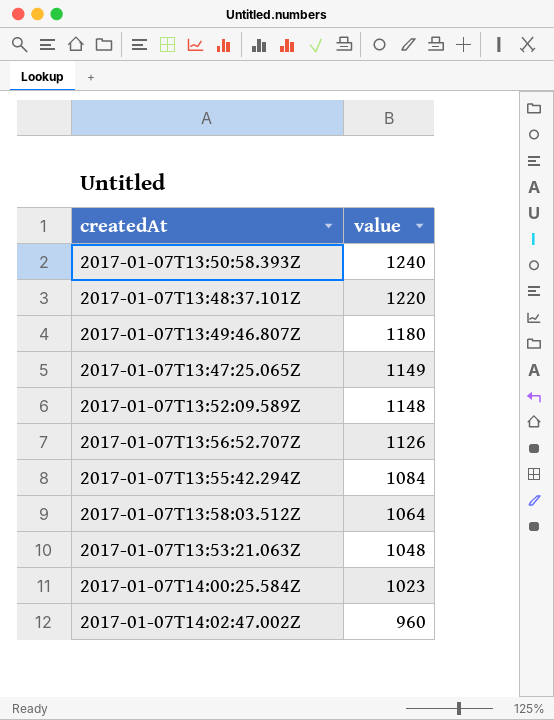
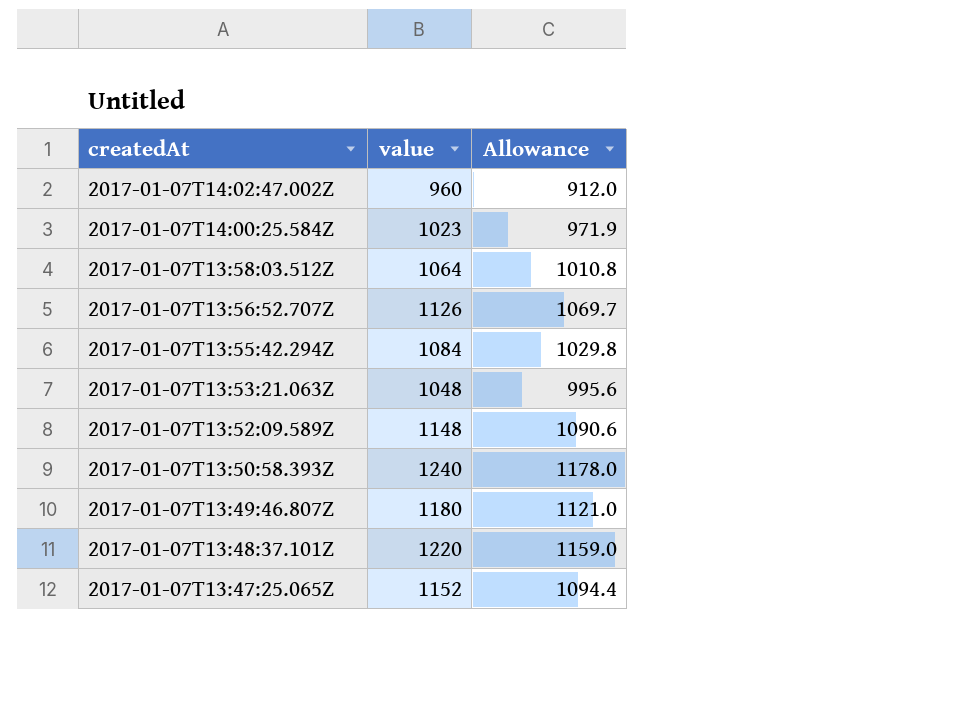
row order: value descending -> createdAt descending
column Allowance | formula: none -> [value] * 0.95
2017-01-07T13:47:25.065Z | value: 1149 -> 1152

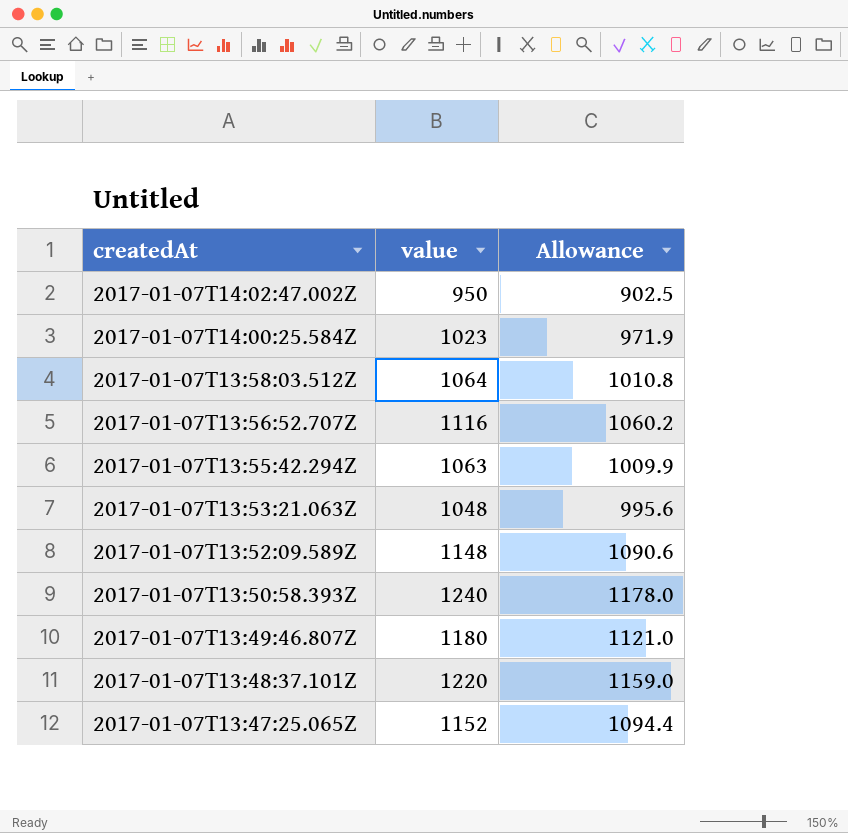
2017-01-07T14:02:47.002Z | value: 960 -> 950
2017-01-07T14:02:47.002Z | Allowance: 912.0 -> 902.5
2017-01-07T13:56:52.707Z | value: 1126 -> 1116
2017-01-07T13:56:52.707Z | Allowance: 1069.7 -> 1060.2
2017-01-07T13:55:42.294Z | value: 1084 -> 1063
2017-01-07T13:55:42.294Z | Allowance: 1029.8 -> 1009.9

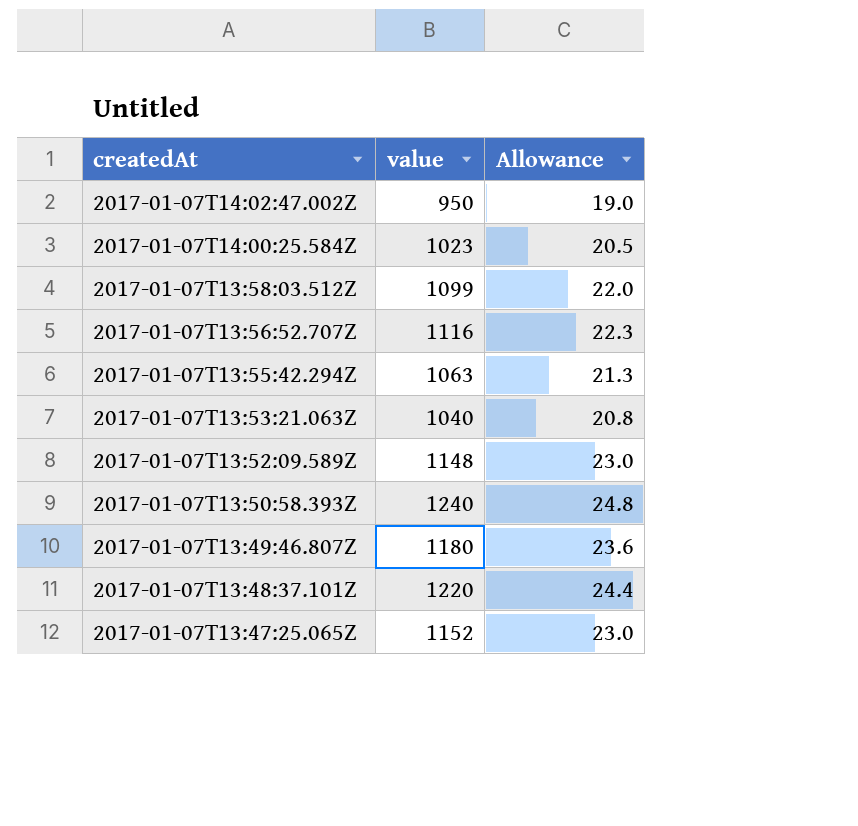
column Allowance | formula: [value] * 0.95 -> [value] * 0.02
2017-01-07T13:58:03.512Z | value: 1064 -> 1099
2017-01-07T13:53:21.063Z | value: 1048 -> 1040

